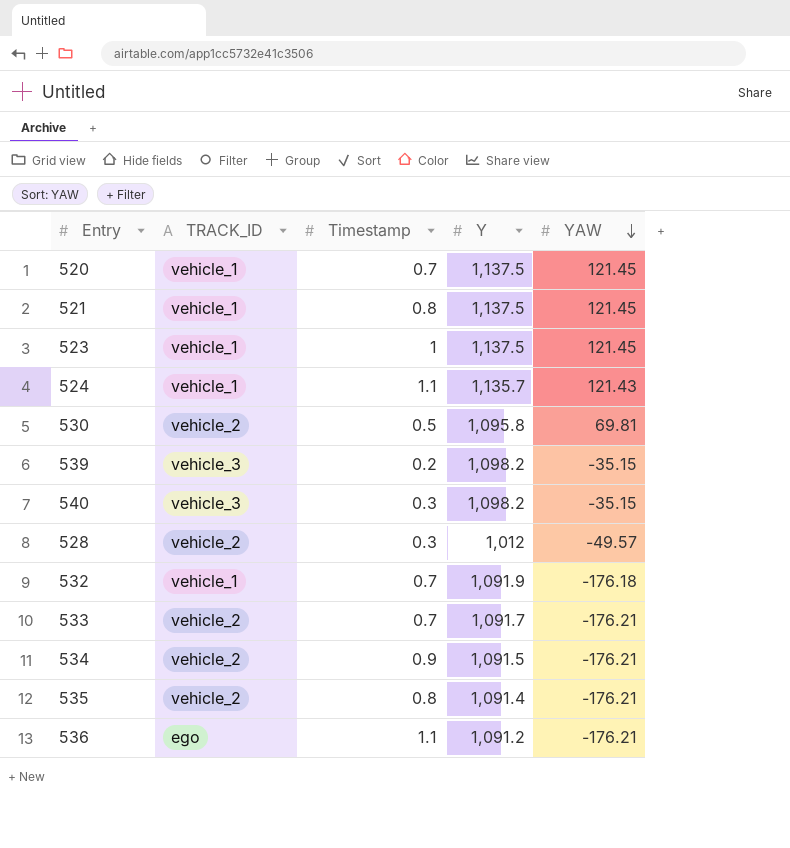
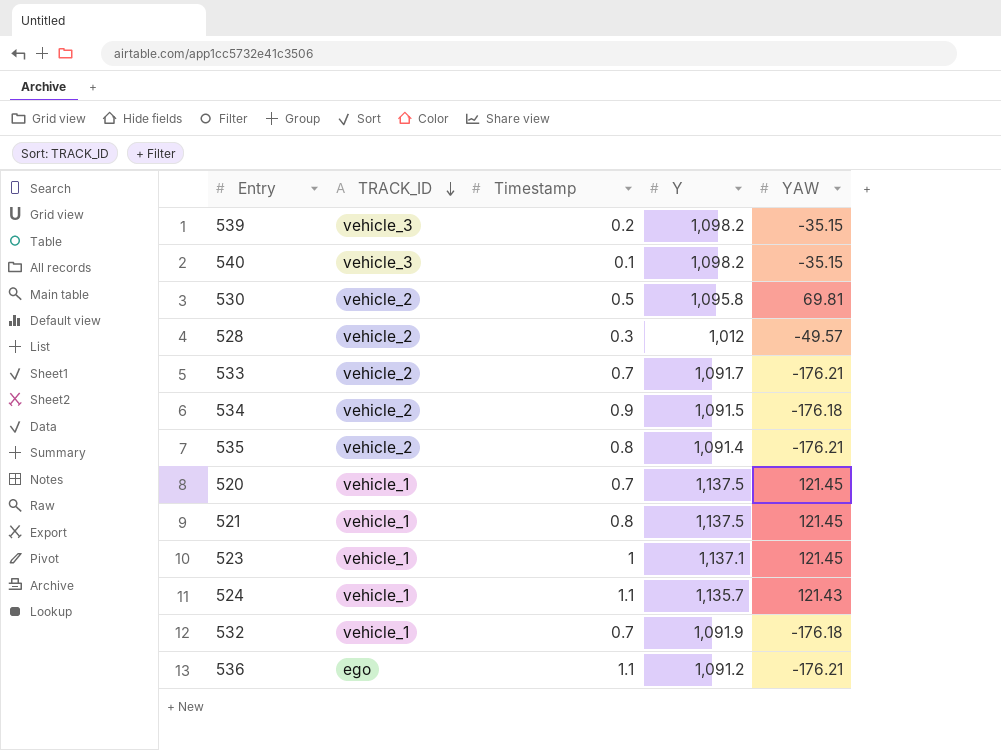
row order: YAW descending -> TRACK_ID descending
540 | Timestamp: 0.3 -> 0.1
534 | YAW: -176.21 -> -176.18
523 | Y: 1,137.5 -> 1,137.1

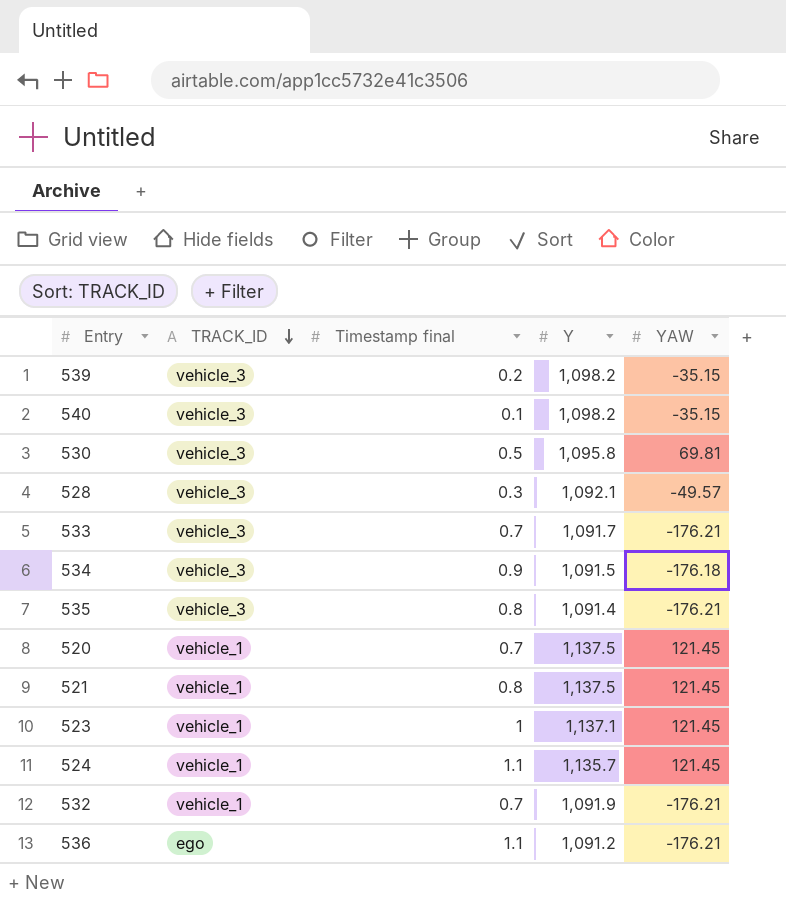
column name: Timestamp -> Timestamp final
530 | TRACK_ID: vehicle_2 -> vehicle_3
528 | TRACK_ID: vehicle_2 -> vehicle_3
528 | Y: 1,012 -> 1,092.1
533 | TRACK_ID: vehicle_2 -> vehicle_3
534 | TRACK_ID: vehicle_2 -> vehicle_3
535 | TRACK_ID: vehicle_2 -> vehicle_3
524 | YAW: 121.43 -> 121.45
532 | YAW: -176.18 -> -176.21

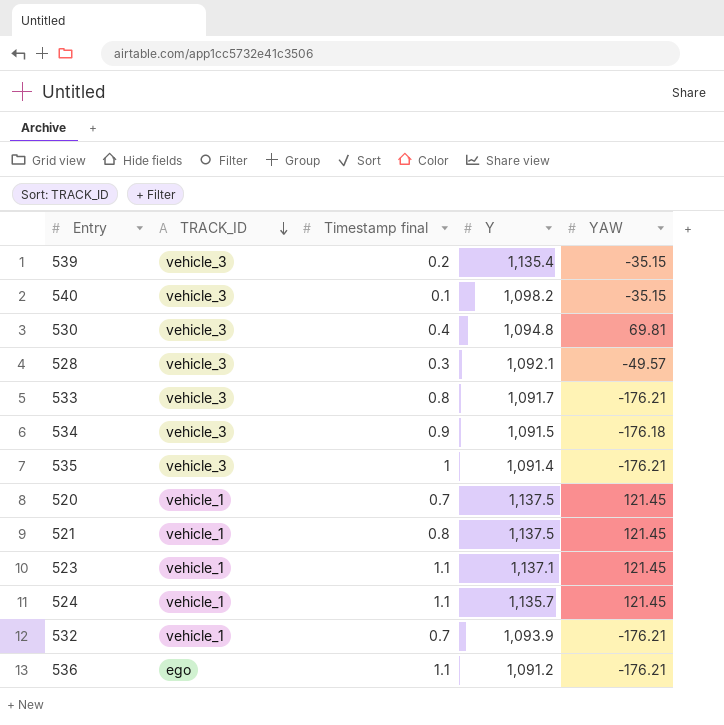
539 | Y: 1,098.2 -> 1,135.4
530 | Timestamp final: 0.5 -> 0.4
530 | Y: 1,095.8 -> 1,094.8
533 | Timestamp final: 0.7 -> 0.8
535 | Timestamp final: 0.8 -> 1
523 | Timestamp final: 1 -> 1.1
532 | Y: 1,091.9 -> 1,093.9

